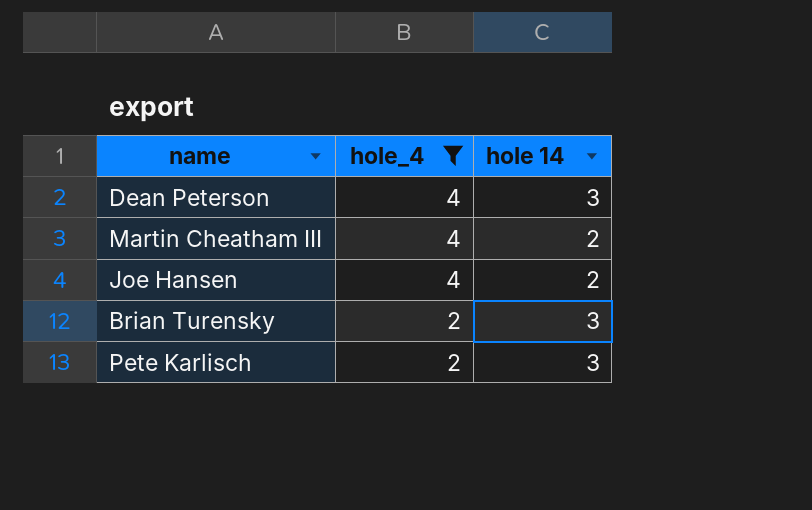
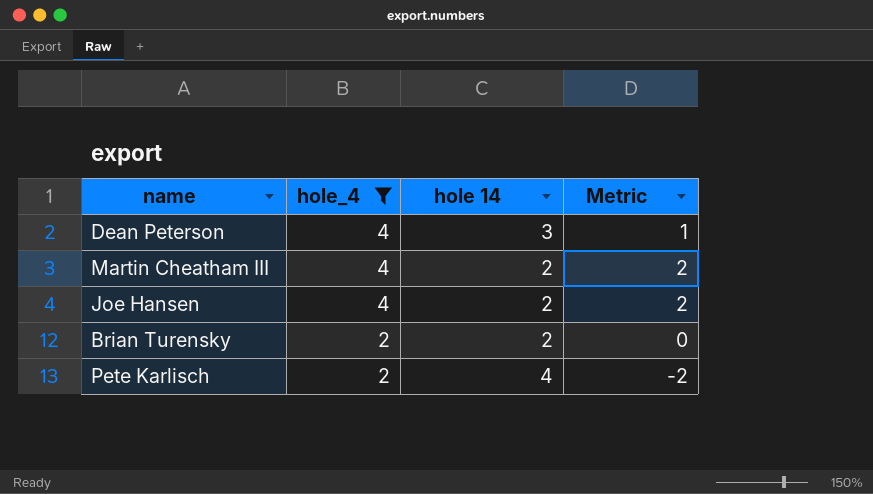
column Metric | formula: none -> [hole_4] - [hole 14]
Brian Turensky | hole 14: 3 -> 2
Pete Karlisch | hole 14: 3 -> 4

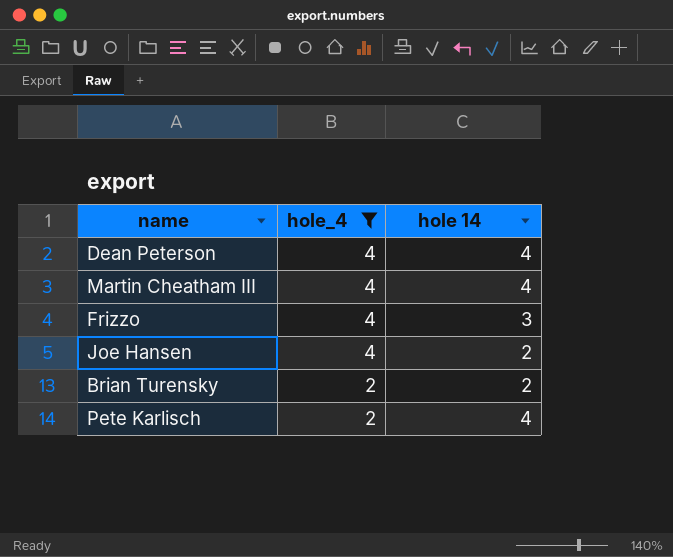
column Metric | formula: [hole_4] - [hole 14] -> none
Dean Peterson | hole 14: 3 -> 4
Martin Cheatham III | hole 14: 2 -> 4
row Frizzo: none -> 4 | 3

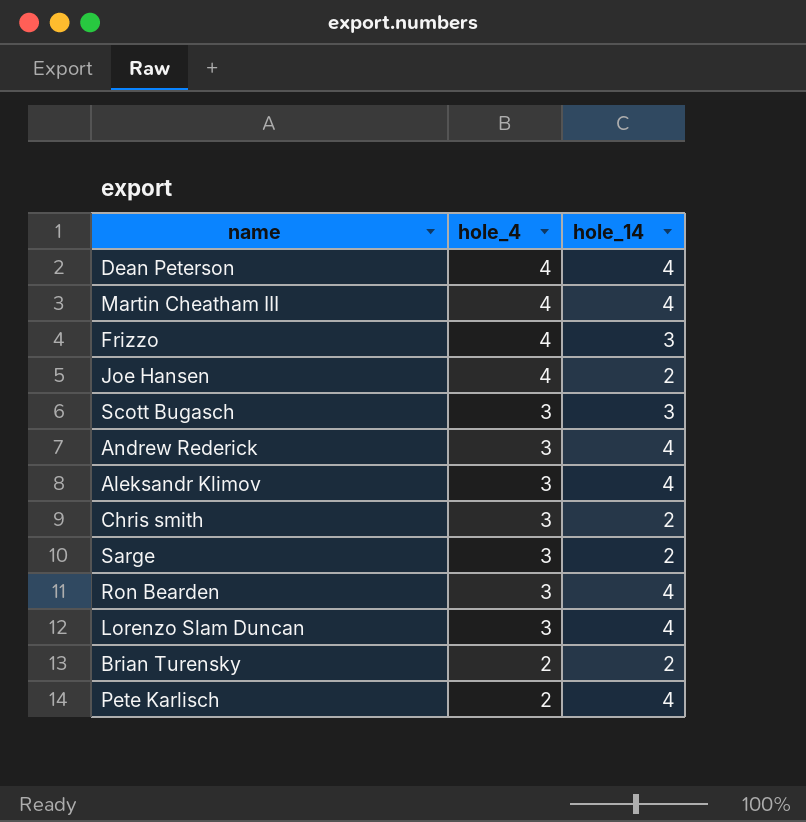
filter: hole_4 != 3 -> none
column name: hole 14 -> hole_14

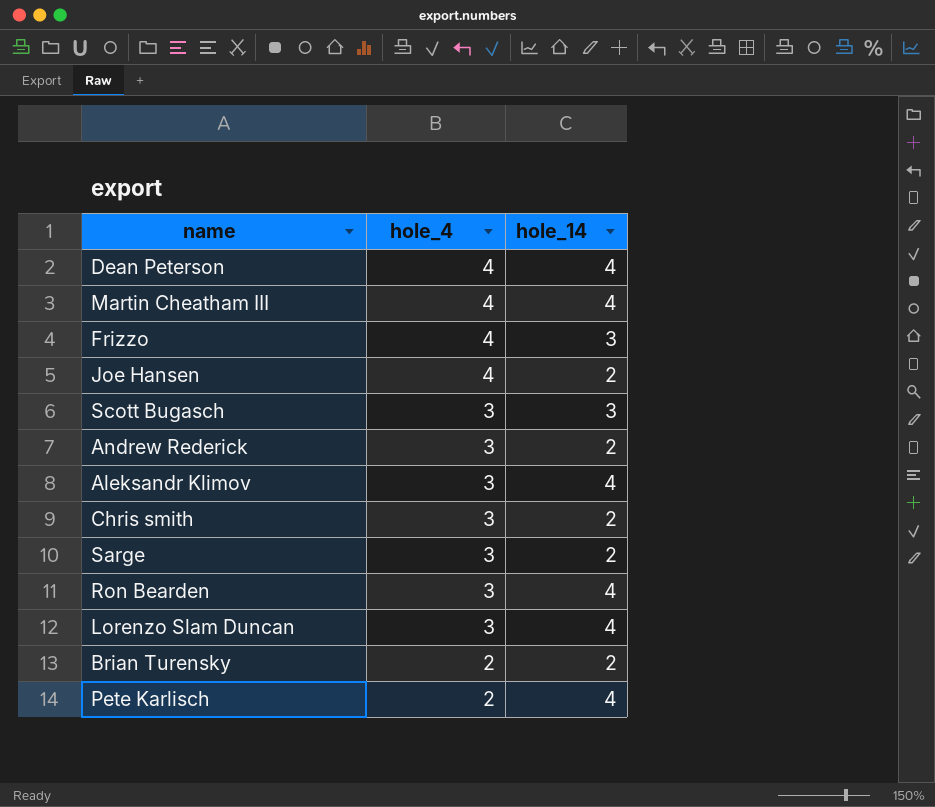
Andrew Rederick | hole_14: 4 -> 2

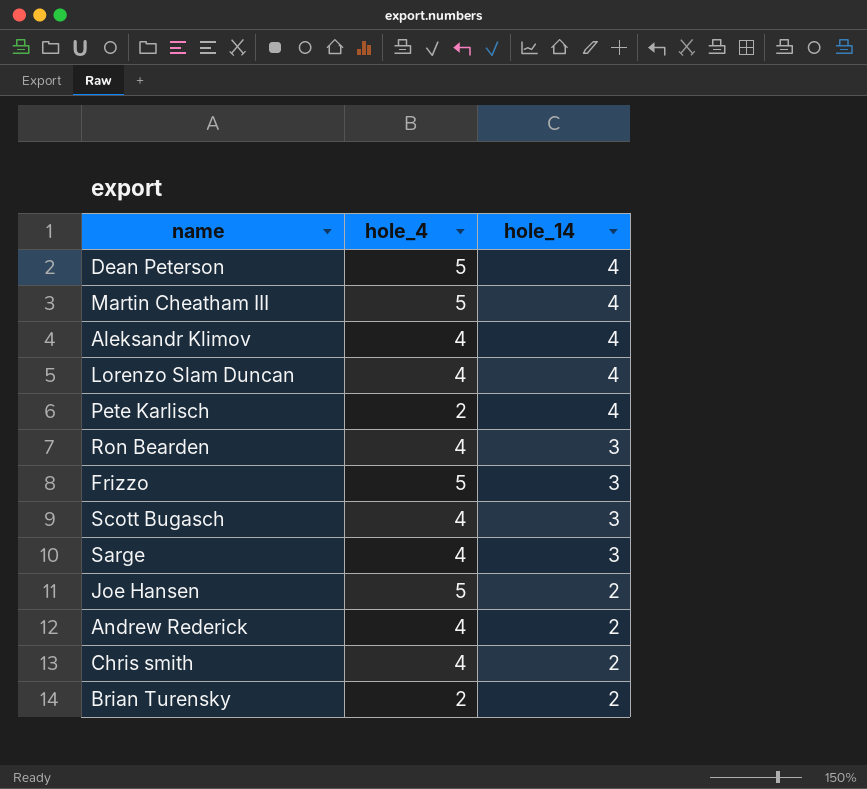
row order: hole_4 descending -> hole_14 descending
Dean Peterson | hole_4: 4 -> 5
Martin Cheatham III | hole_4: 4 -> 5
Aleksandr Klimov | hole_4: 3 -> 4
Lorenzo Slam Duncan | hole_4: 3 -> 4
Ron Bearden | hole_4: 3 -> 4
Ron Bearden | hole_14: 4 -> 3
Frizzo | hole_4: 4 -> 5
Scott Bugasch | hole_4: 3 -> 4
Sarge | hole_4: 3 -> 4
Sarge | hole_14: 2 -> 3
Joe Hansen | hole_4: 4 -> 5
Andrew Rederick | hole_4: 3 -> 4
Chris smith | hole_4: 3 -> 4

